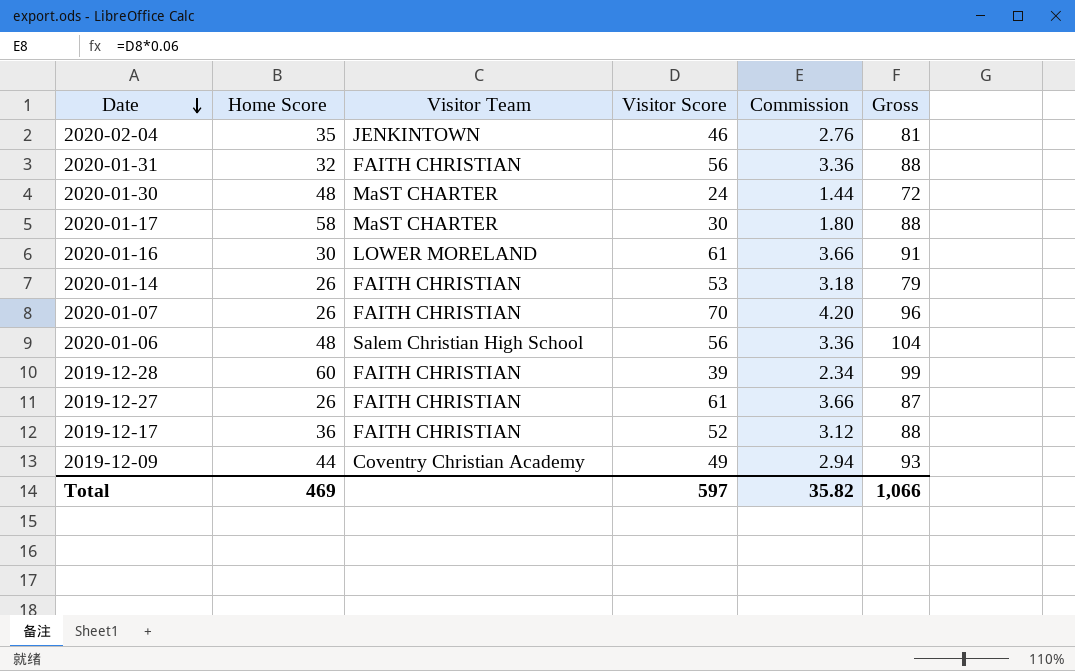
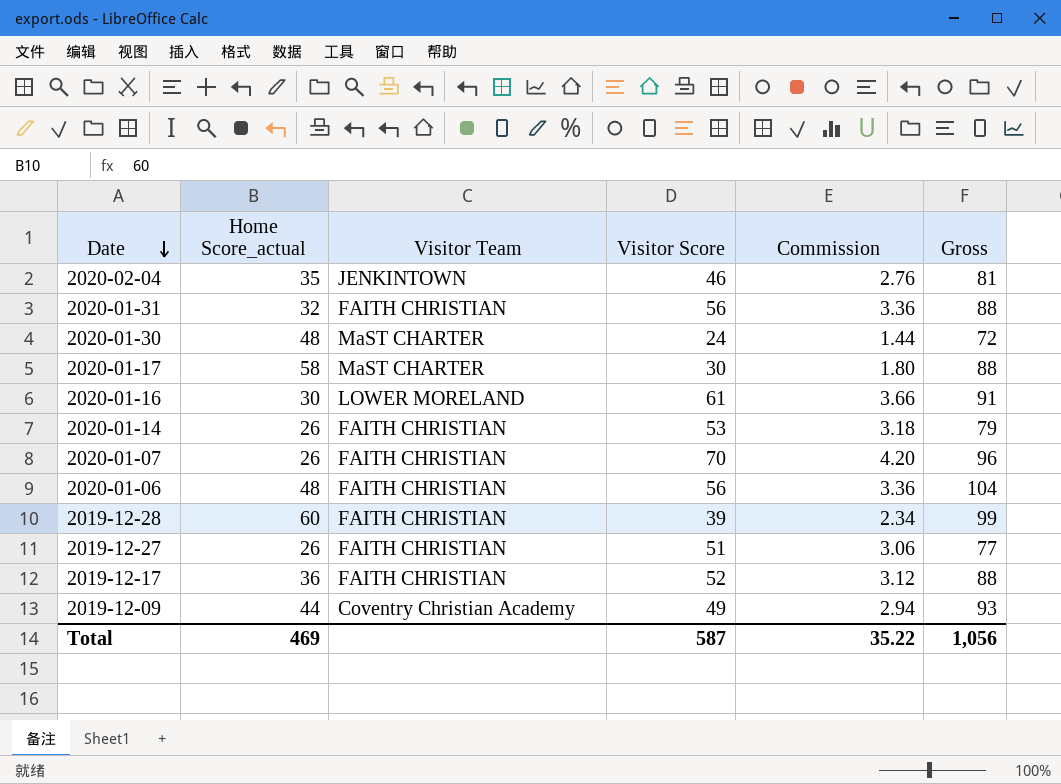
column name: Home Score -> Home Score_actual
2020-01-06 | Visitor Team: Salem Christian High School -> FAITH CHRISTIAN
2019-12-27 | Visitor Score: 61 -> 51
2019-12-27 | Commission: 3.66 -> 3.06
2019-12-27 | Gross: 87 -> 77
Total | Visitor Score: 597 -> 587
Total | Commission: 35.82 -> 35.22
Total | Gross: 1,066 -> 1,056

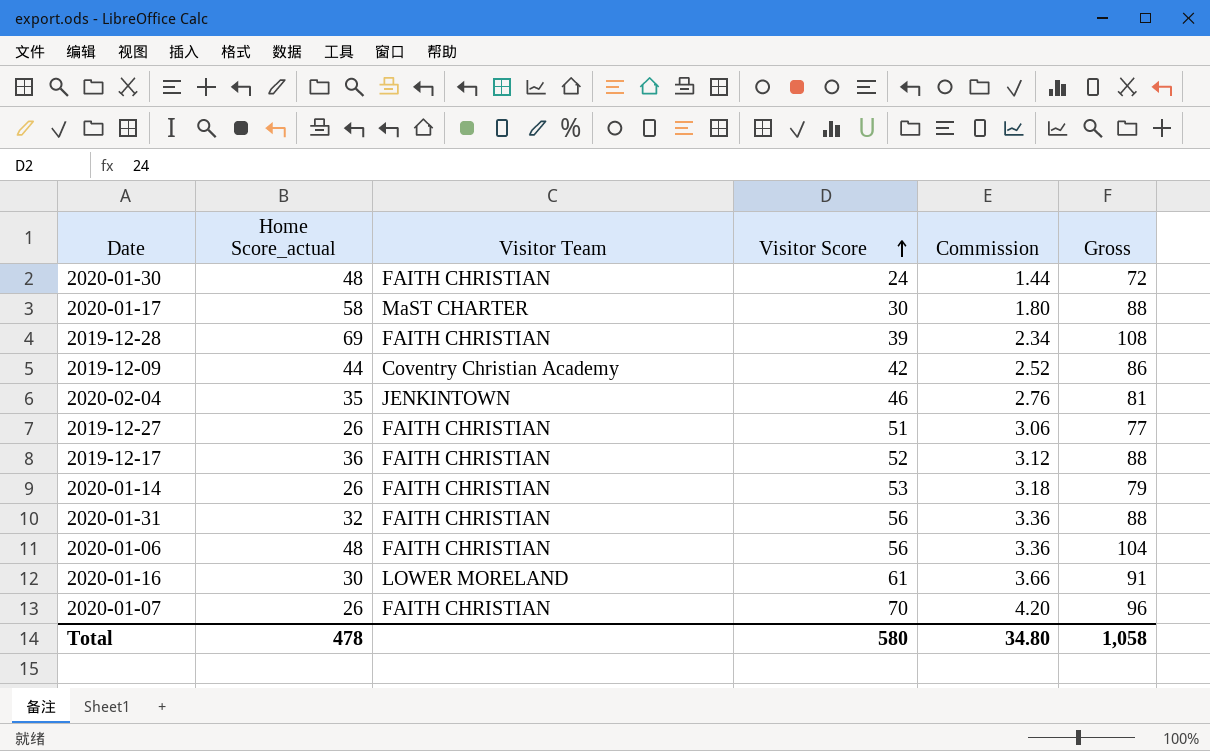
row order: Date descending -> Visitor Score ascending
2020-01-30 | Visitor Team: MaST CHARTER -> FAITH CHRISTIAN
2019-12-28 | Home Score_actual: 60 -> 69
2019-12-28 | Gross: 99 -> 108
2019-12-09 | Visitor Score: 49 -> 42
2019-12-09 | Commission: 2.94 -> 2.52
2019-12-09 | Gross: 93 -> 86
Total | Home Score_actual: 469 -> 478
Total | Visitor Score: 587 -> 580
Total | Commission: 35.22 -> 34.80
Total | Gross: 1,056 -> 1,058

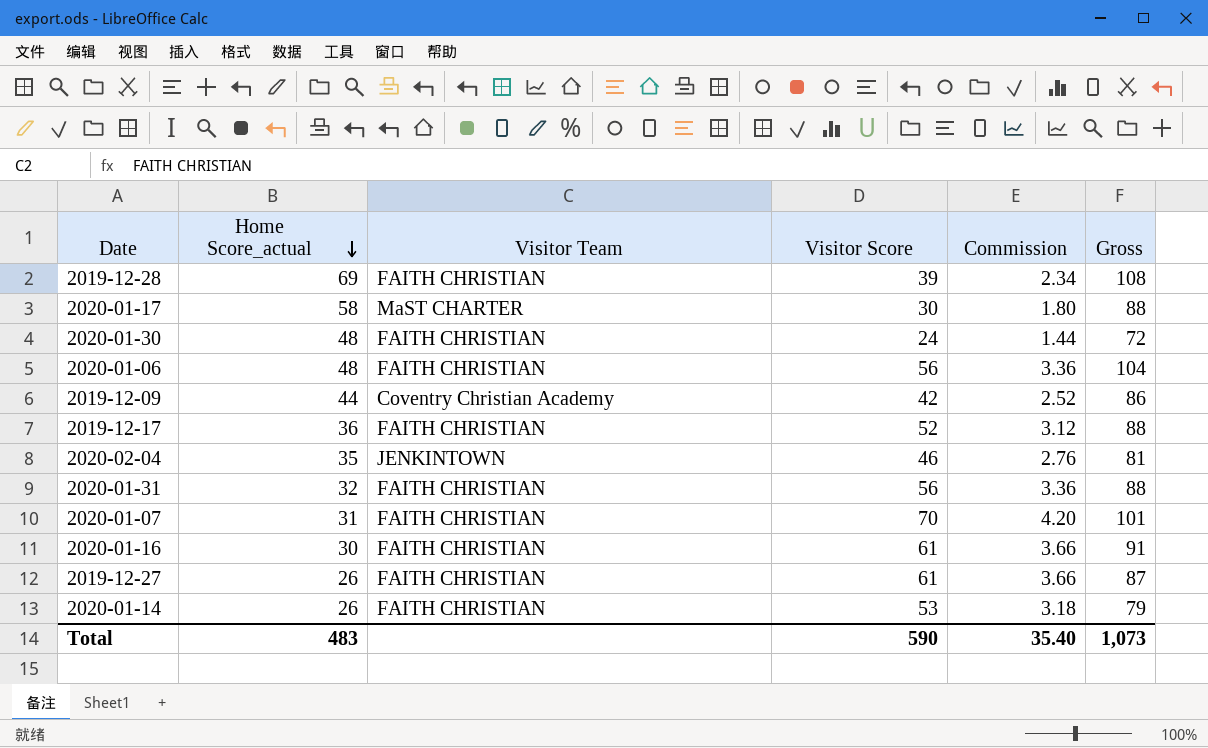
row order: Visitor Score ascending -> Home Score_actual descending
2020-01-07 | Home Score_actual: 26 -> 31
2020-01-07 | Gross: 96 -> 101
2020-01-16 | Visitor Team: LOWER MORELAND -> FAITH CHRISTIAN
2019-12-27 | Visitor Score: 51 -> 61
2019-12-27 | Commission: 3.06 -> 3.66
2019-12-27 | Gross: 77 -> 87
Total | Home Score_actual: 478 -> 483
Total | Visitor Score: 580 -> 590
Total | Commission: 34.80 -> 35.40
Total | Gross: 1,058 -> 1,073

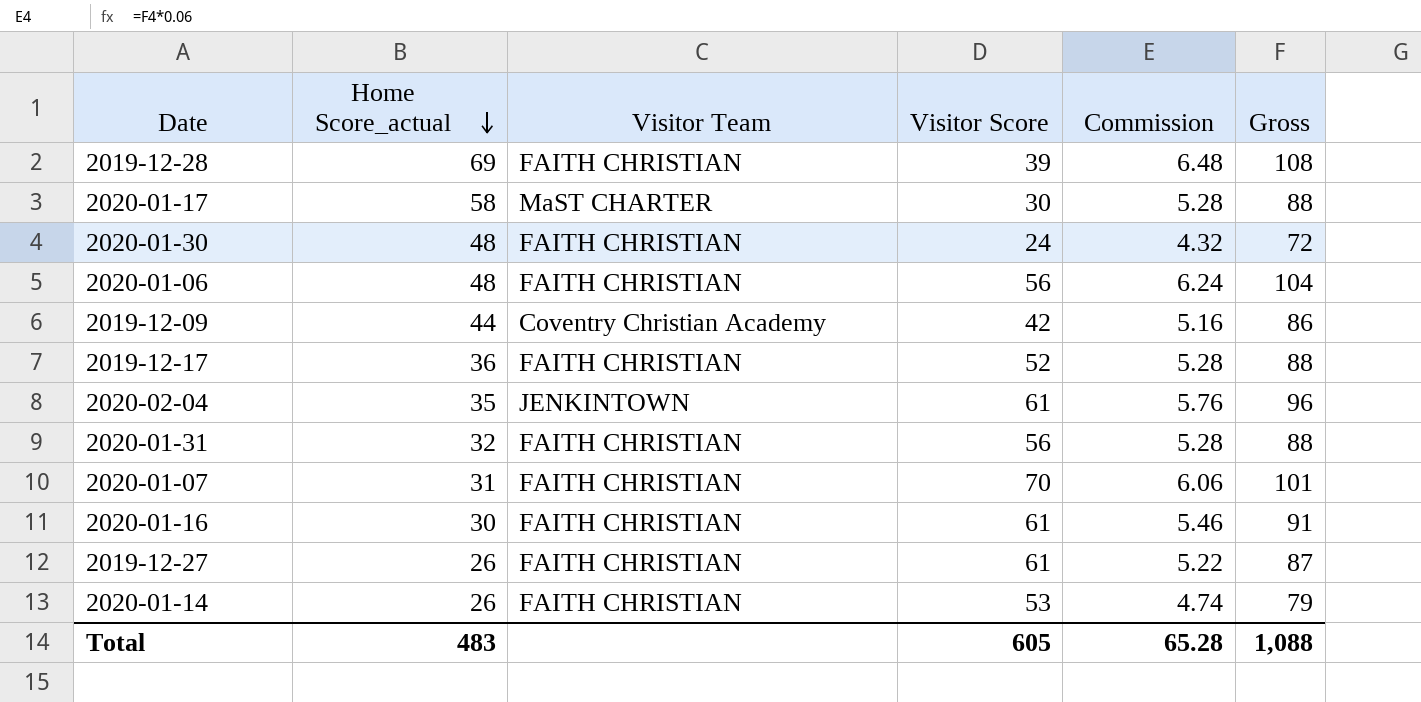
column Commission | formula: [Visitor Score] * 0.06 -> [Gross] * 0.06
2020-02-04 | Visitor Score: 46 -> 61
2020-02-04 | Gross: 81 -> 96
Total | Visitor Score: 590 -> 605
Total | Commission: 35.40 -> 65.28
Total | Gross: 1,073 -> 1,088

